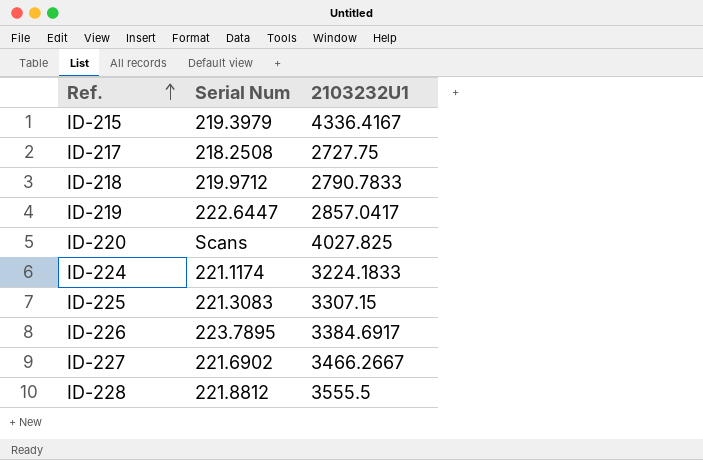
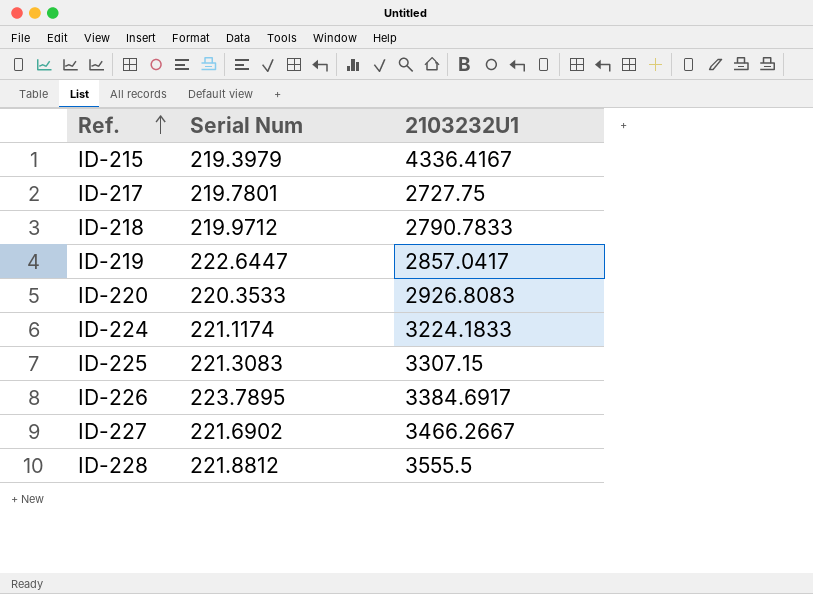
ID-217 | Serial Num: 218.2508 -> 219.7801
ID-220 | Serial Num: Scans -> 220.3533
ID-220 | 2103232U1: 4027.825 -> 2926.8083

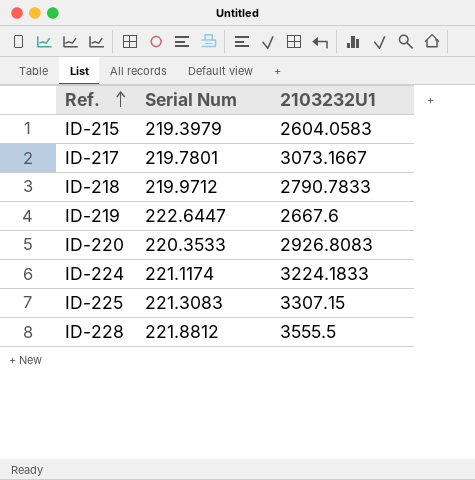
row ID-226: 223.7895 | 3384.6917 -> none
row ID-227: 221.6902 | 3466.2667 -> none
ID-215 | 2103232U1: 4336.4167 -> 2604.0583
ID-217 | 2103232U1: 2727.75 -> 3073.1667
ID-219 | 2103232U1: 2857.0417 -> 2667.6

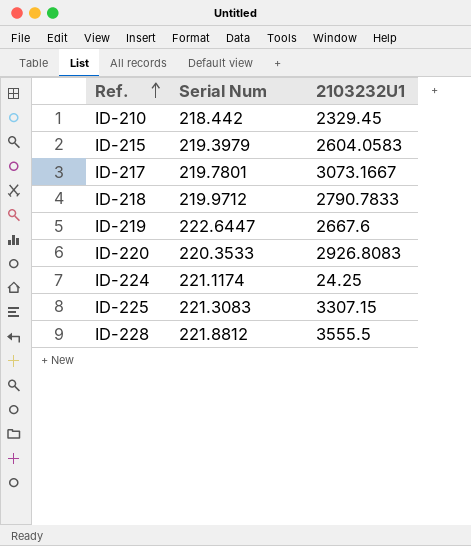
row ID-210: none -> 218.442 | 2329.45
ID-224 | 2103232U1: 3224.1833 -> 24.25

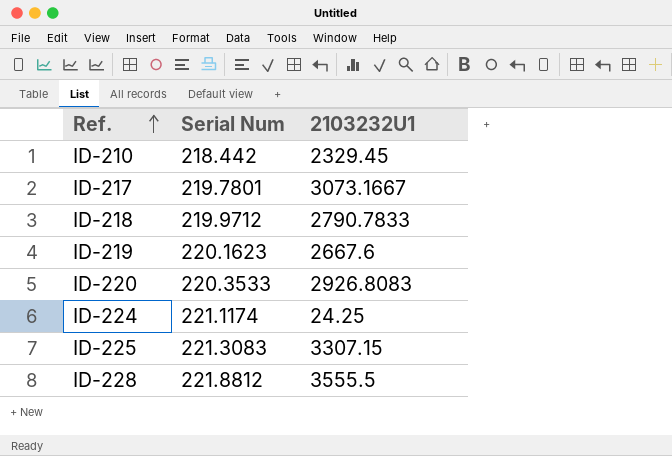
row ID-215: 219.3979 | 2604.0583 -> none
ID-219 | Serial Num: 222.6447 -> 220.1623

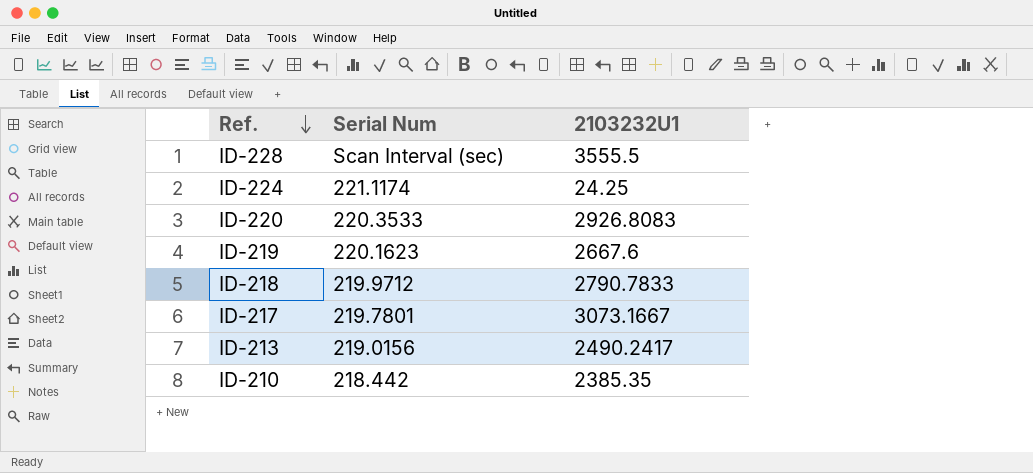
row order: Ref. ascending -> Ref. descending
row ID-225: 221.3083 | 3307.15 -> none
ID-228 | Serial Num: 221.8812 -> Scan Interval (sec)
row ID-213: none -> 219.0156 | 2490.2417
ID-210 | 2103232U1: 2329.45 -> 2385.35

